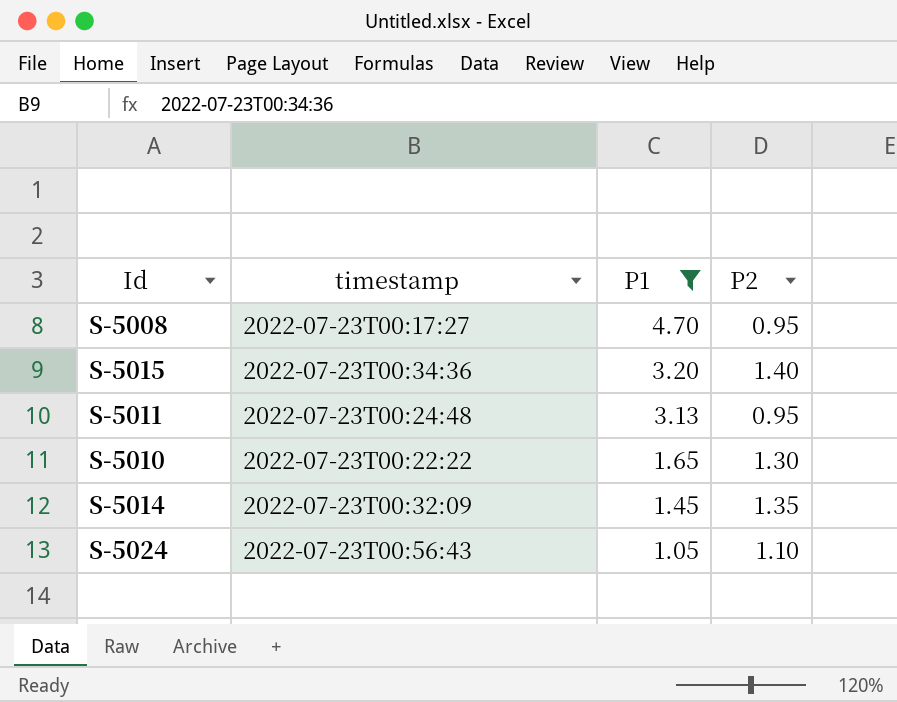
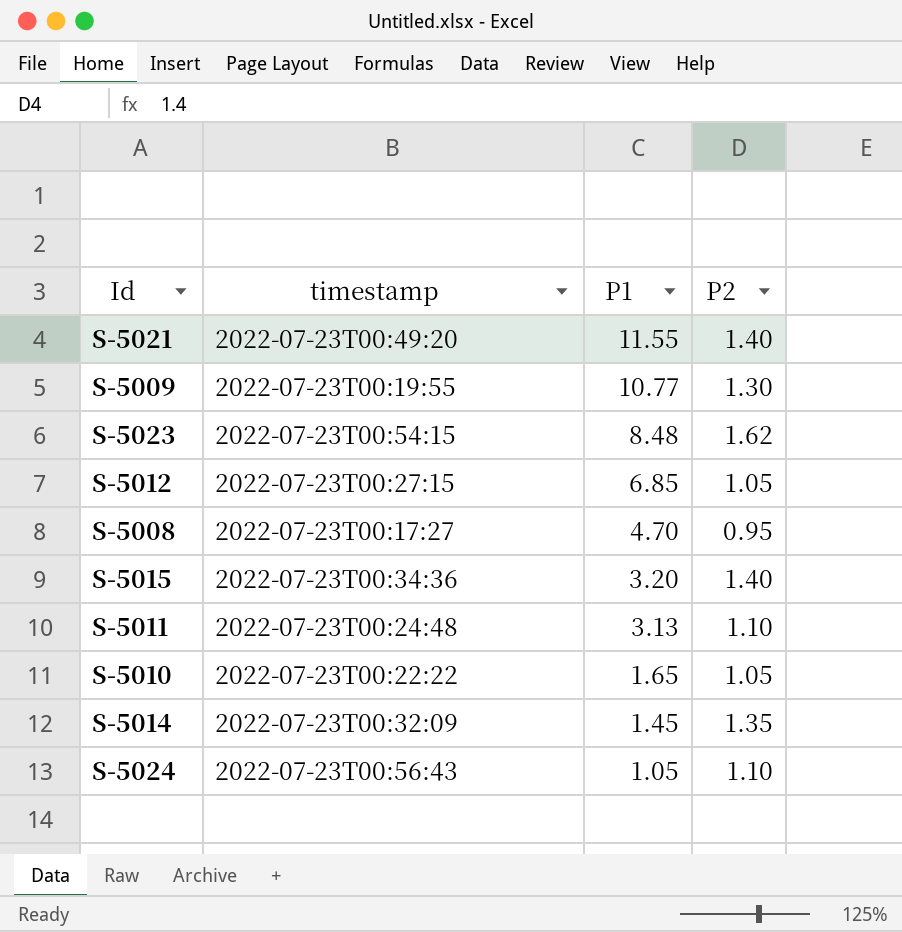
filter: P1 <= 4.70 -> none
S-5011 | P2: 0.95 -> 1.10
S-5010 | P2: 1.30 -> 1.05

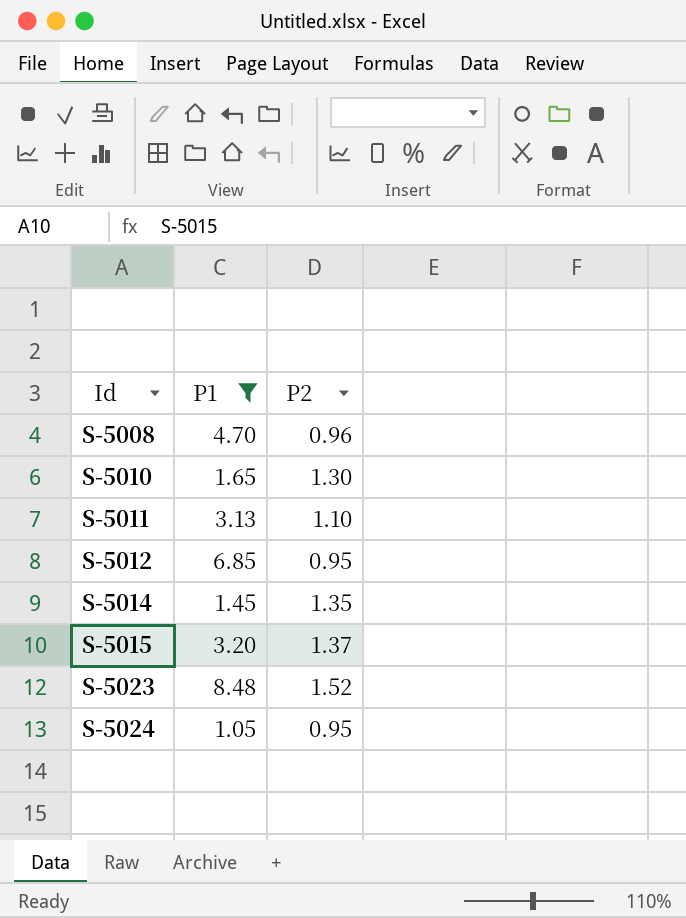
filter: none -> P1 <= 8.48
row order: P1 descending -> Id ascending
column timestamp | position: 2 -> none
S-5008 | P2: 0.95 -> 0.96
S-5010 | P2: 1.05 -> 1.30
S-5012 | P2: 1.05 -> 0.95
S-5015 | P2: 1.40 -> 1.37
S-5023 | P2: 1.62 -> 1.52
S-5024 | P2: 1.10 -> 0.95

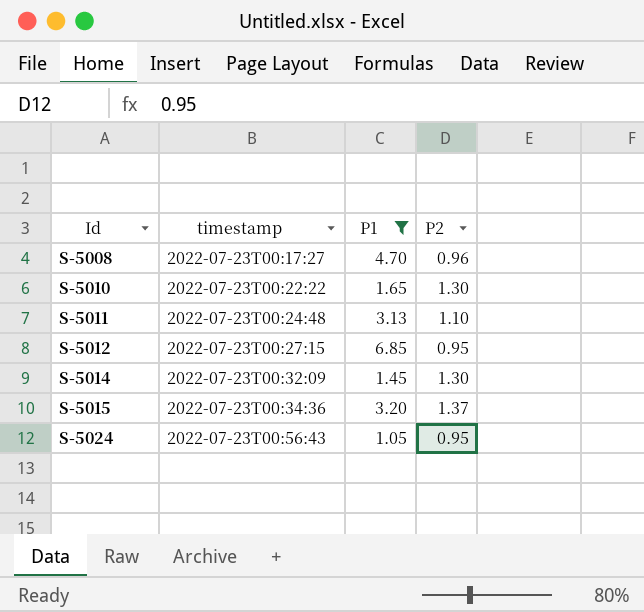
column timestamp | position: none -> 2
row S-5023: 8.48 | 1.52 -> none
S-5014 | P2: 1.35 -> 1.30

